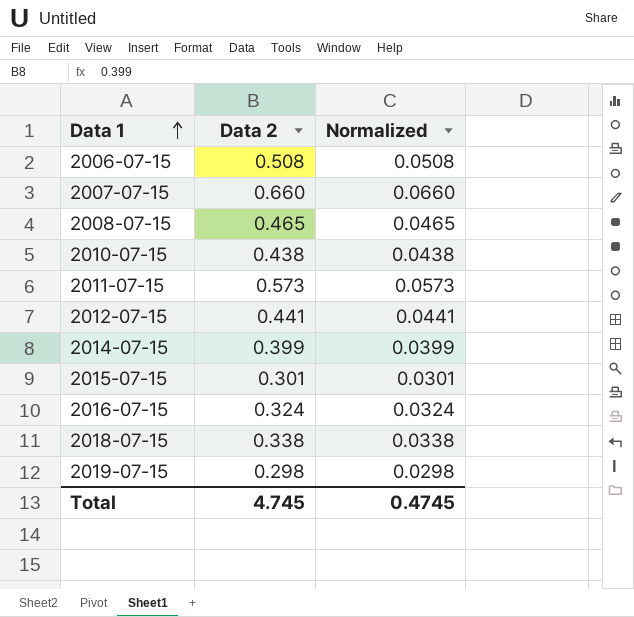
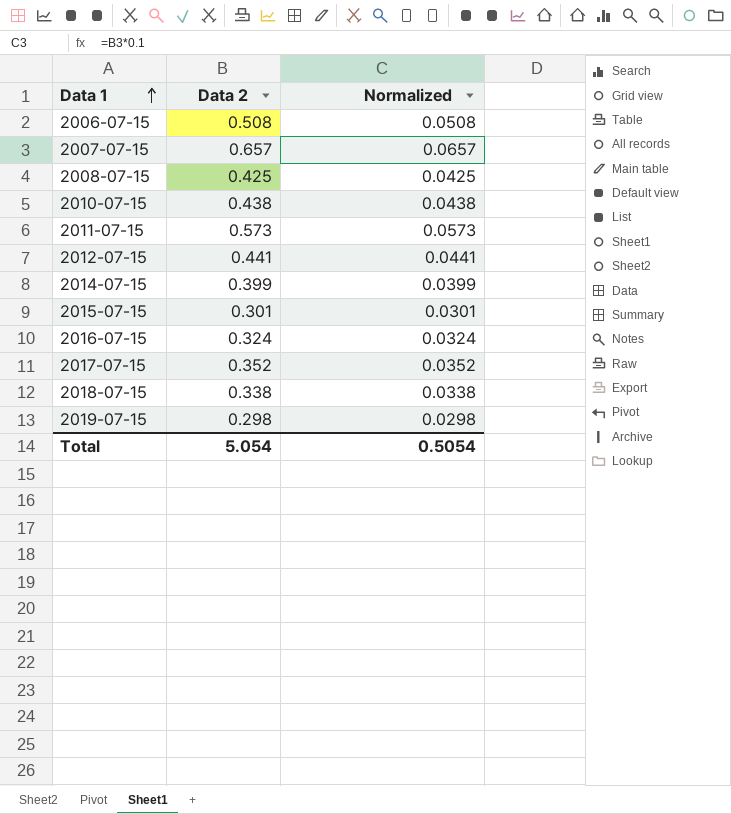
2007-07-15 | Data 2: 0.660 -> 0.657
2007-07-15 | Normalized: 0.0660 -> 0.0657
2008-07-15 | Data 2: 0.465 -> 0.425
2008-07-15 | Normalized: 0.0465 -> 0.0425
row 2017-07-15: none -> 0.352 | 0.0352
Total | Data 2: 4.745 -> 5.054
Total | Normalized: 0.4745 -> 0.5054

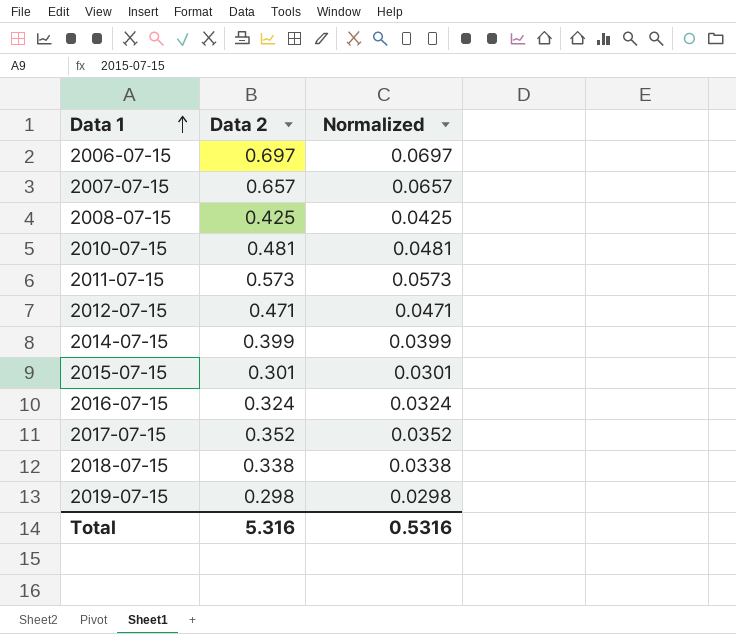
2006-07-15 | Data 2: 0.508 -> 0.697
2006-07-15 | Normalized: 0.0508 -> 0.0697
2010-07-15 | Data 2: 0.438 -> 0.481
2010-07-15 | Normalized: 0.0438 -> 0.0481
2012-07-15 | Data 2: 0.441 -> 0.471
2012-07-15 | Normalized: 0.0441 -> 0.0471
Total | Data 2: 5.054 -> 5.316
Total | Normalized: 0.5054 -> 0.5316

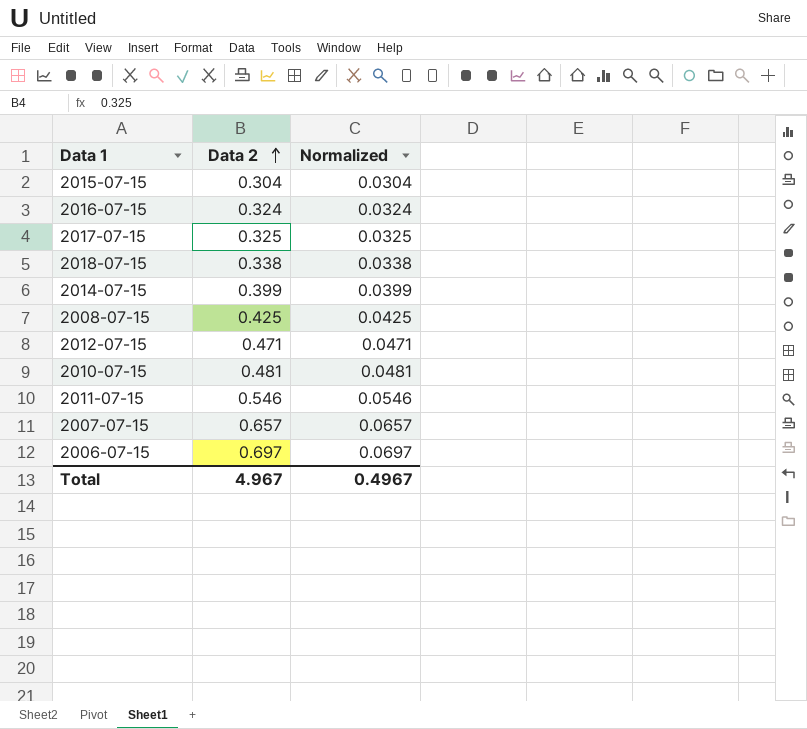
row order: Data 1 ascending -> Data 2 ascending
row 2019-07-15: 0.298 | 0.0298 -> none
2015-07-15 | Data 2: 0.301 -> 0.304
2015-07-15 | Normalized: 0.0301 -> 0.0304
2017-07-15 | Data 2: 0.352 -> 0.325
2017-07-15 | Normalized: 0.0352 -> 0.0325
2011-07-15 | Data 2: 0.573 -> 0.546
2011-07-15 | Normalized: 0.0573 -> 0.0546
Total | Data 2: 5.316 -> 4.967
Total | Normalized: 0.5316 -> 0.4967

